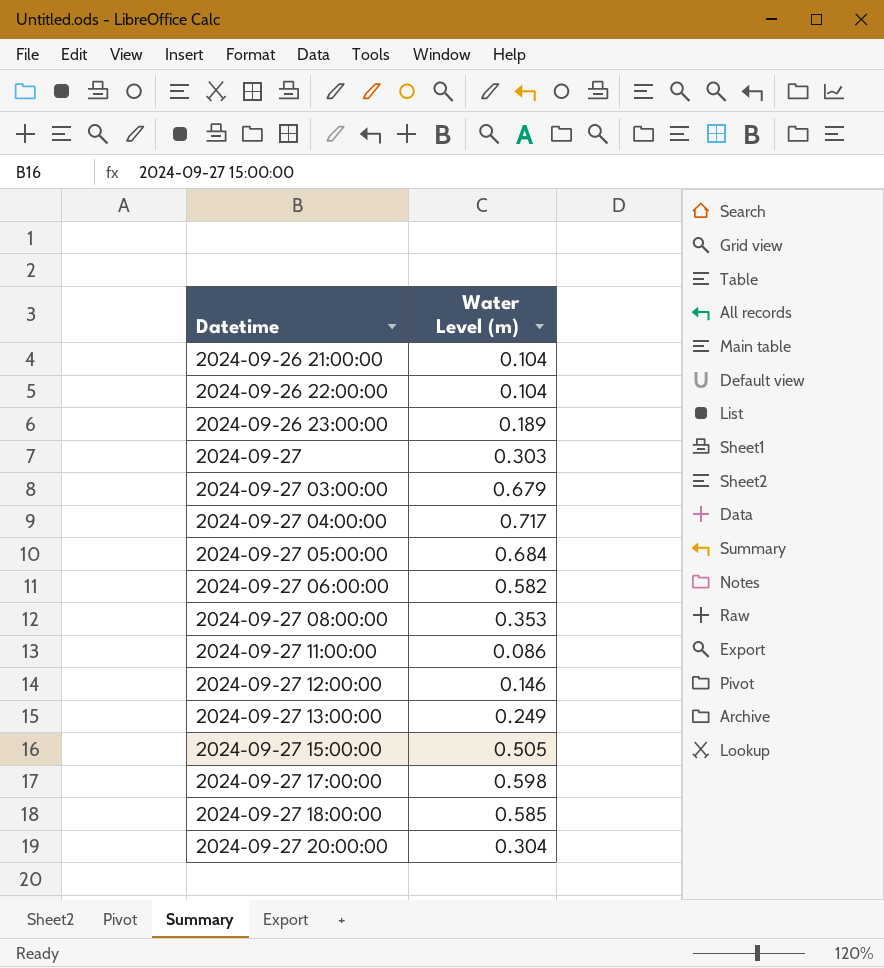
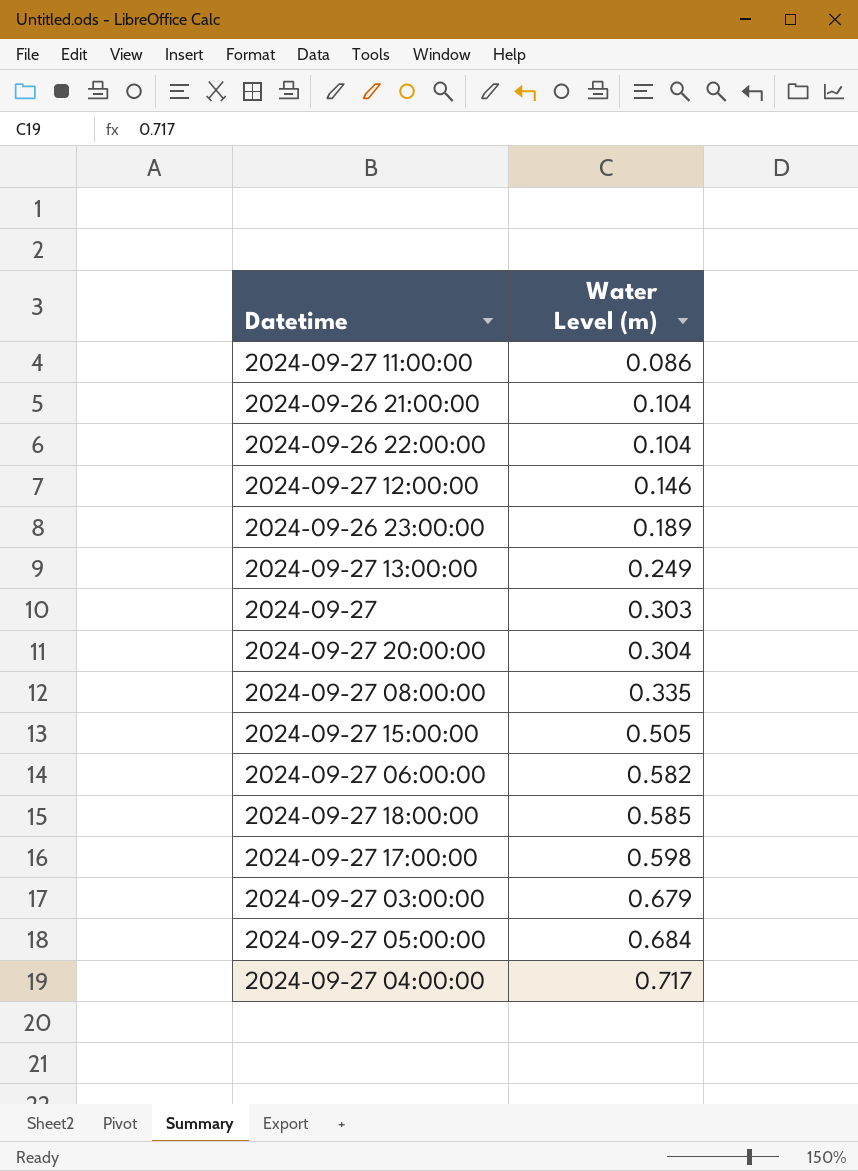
row order: Datetime ascending -> Water Level (m) ascending
2024-09-27 08:00:00 | Water Level (m): 0.353 -> 0.335

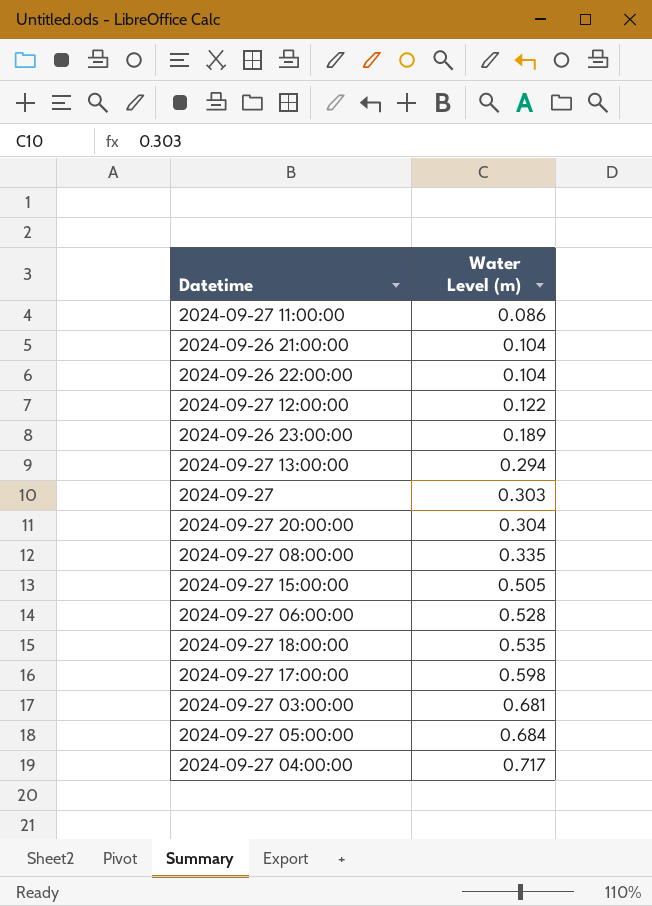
2024-09-27 12:00:00 | Water Level (m): 0.146 -> 0.122
2024-09-27 13:00:00 | Water Level (m): 0.249 -> 0.294
2024-09-27 06:00:00 | Water Level (m): 0.582 -> 0.528
2024-09-27 18:00:00 | Water Level (m): 0.585 -> 0.535
2024-09-27 03:00:00 | Water Level (m): 0.679 -> 0.681

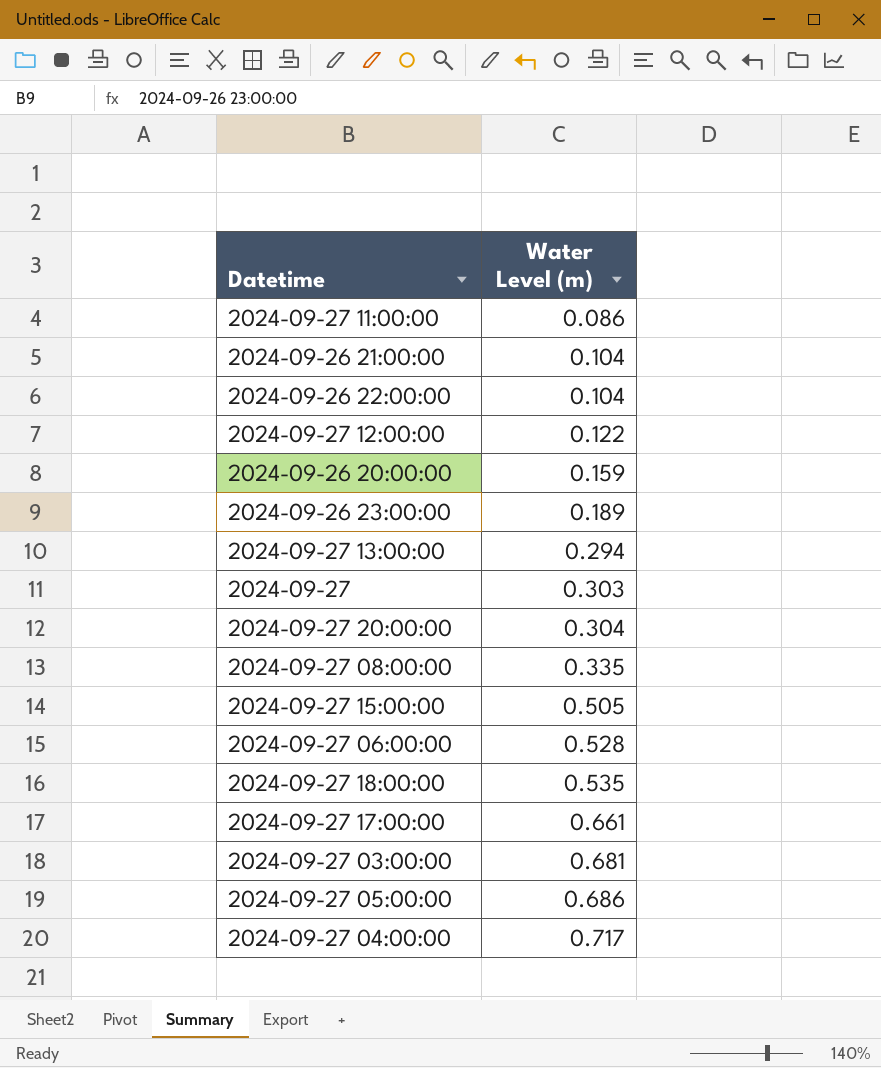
row 2024-09-26 20:00:00: none -> 0.159
2024-09-27 17:00:00 | Water Level (m): 0.598 -> 0.661
2024-09-27 05:00:00 | Water Level (m): 0.684 -> 0.686

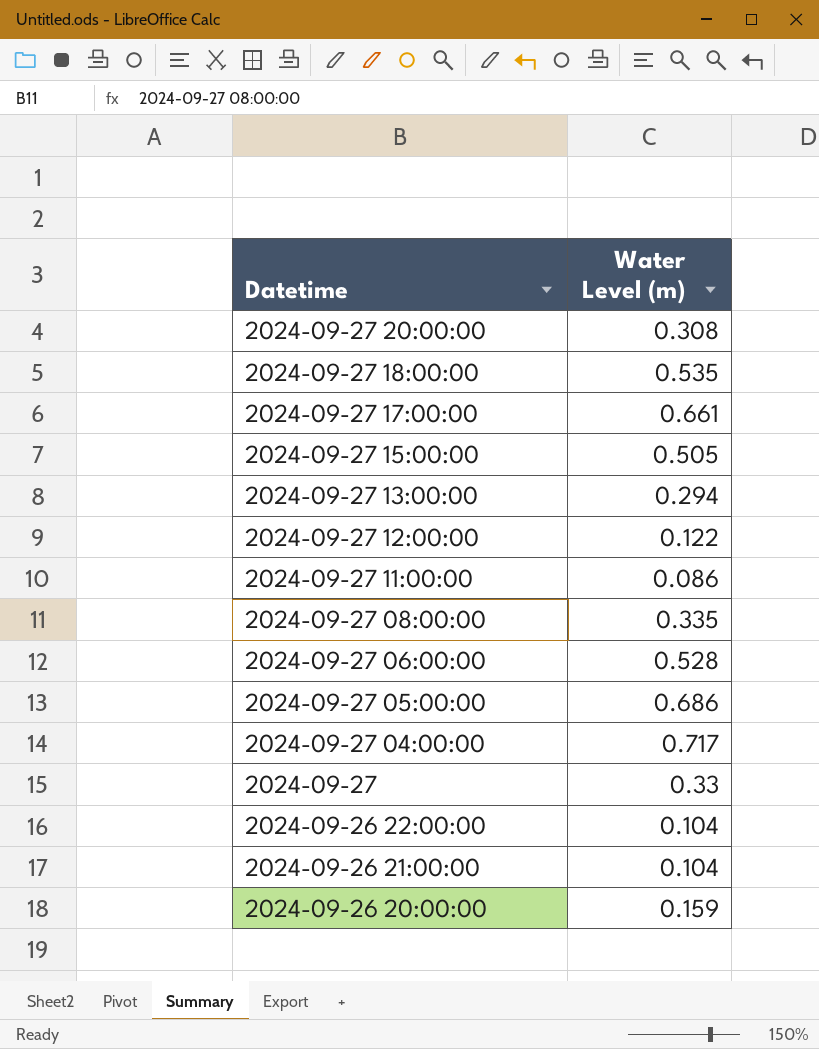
row order: Water Level (m) ascending -> Datetime descending
row 2024-09-26 23:00:00: 0.189 -> none
row 2024-09-27 03:00:00: 0.681 -> none
2024-09-27 20:00:00 | Water Level (m): 0.304 -> 0.308
2024-09-27 | Water Level (m): 0.303 -> 0.33

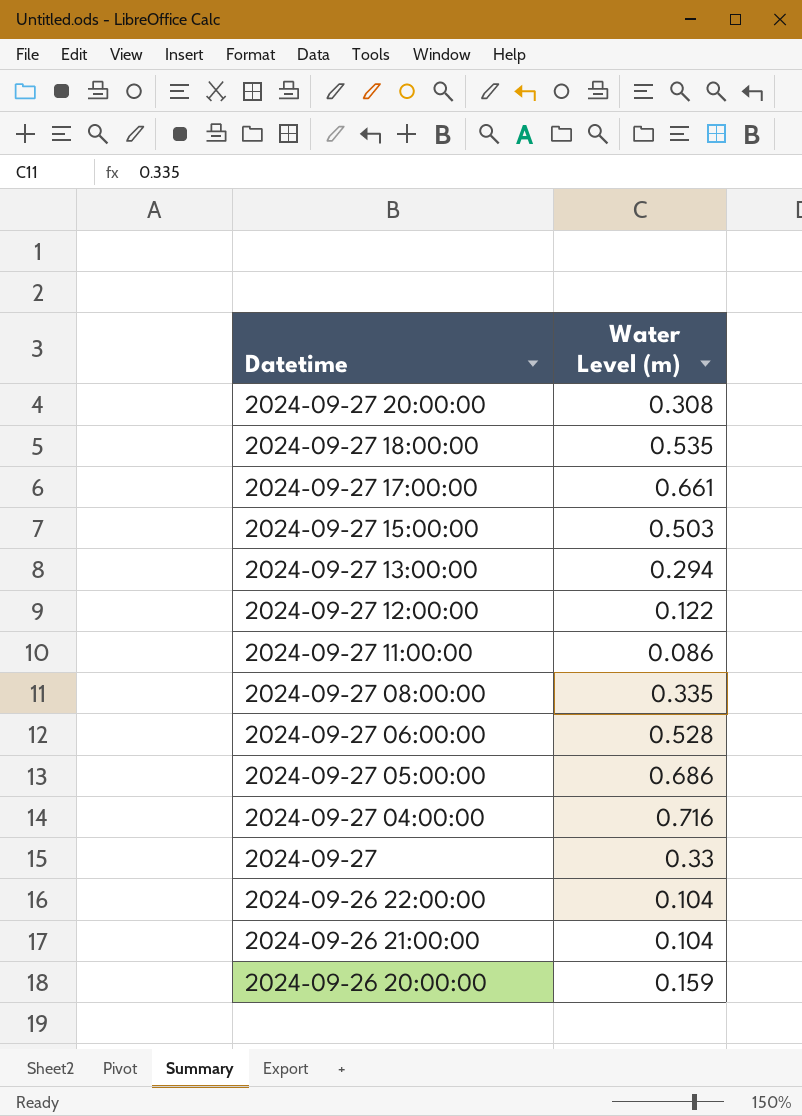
2024-09-27 15:00:00 | Water Level (m): 0.505 -> 0.503
2024-09-27 04:00:00 | Water Level (m): 0.717 -> 0.716

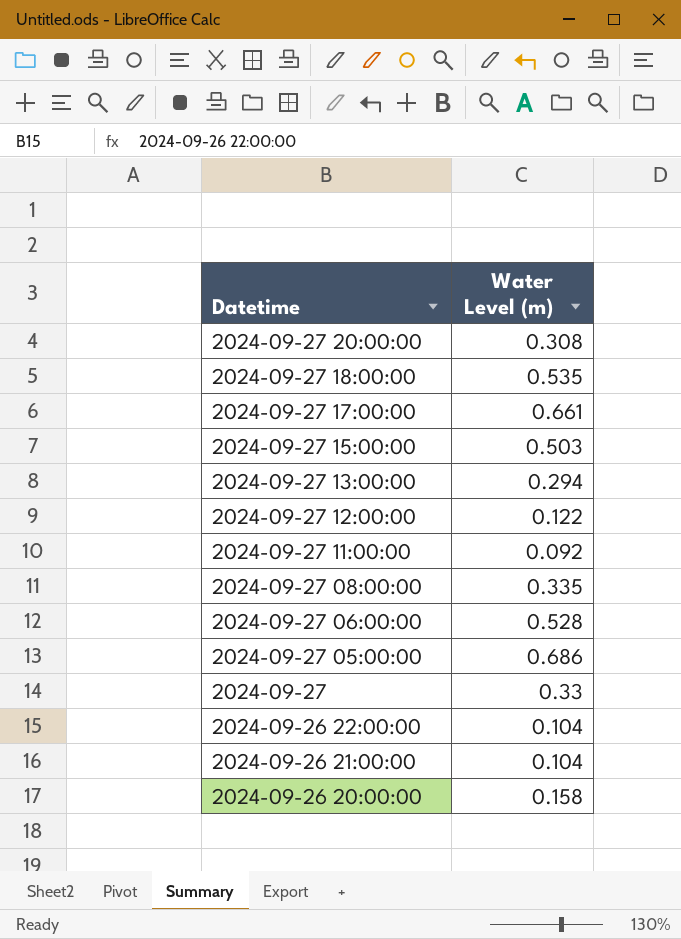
row 2024-09-27 04:00:00: 0.716 -> none
2024-09-27 11:00:00 | Water Level (m): 0.086 -> 0.092
2024-09-26 20:00:00 | Water Level (m): 0.159 -> 0.158

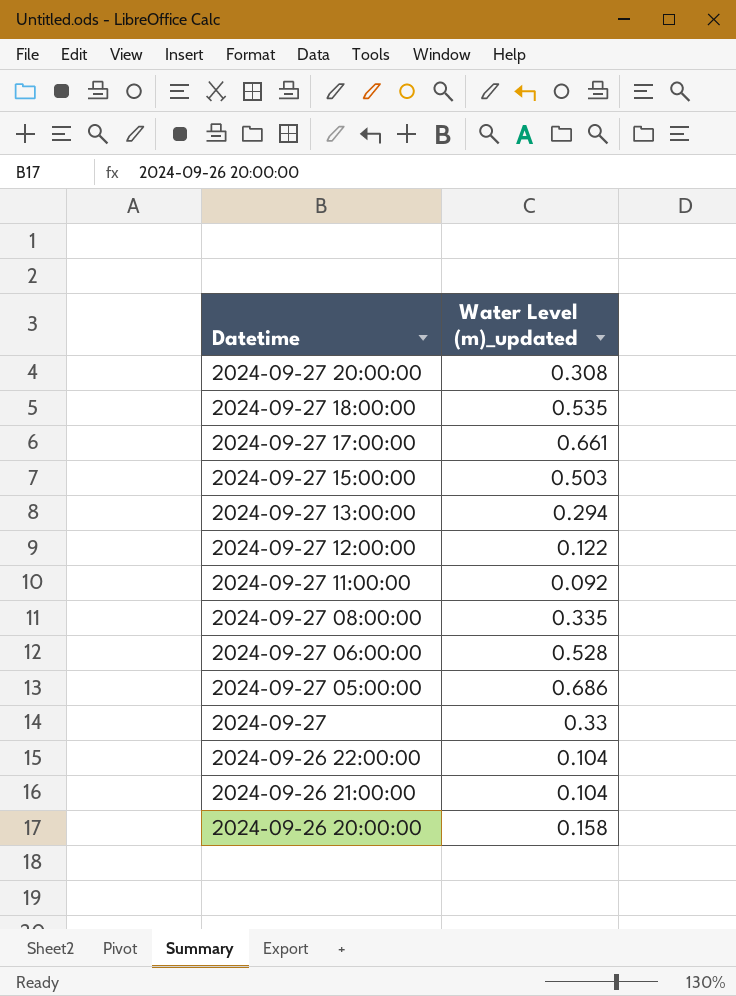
column name: Water Level (m) -> Water Level (m)_updated

